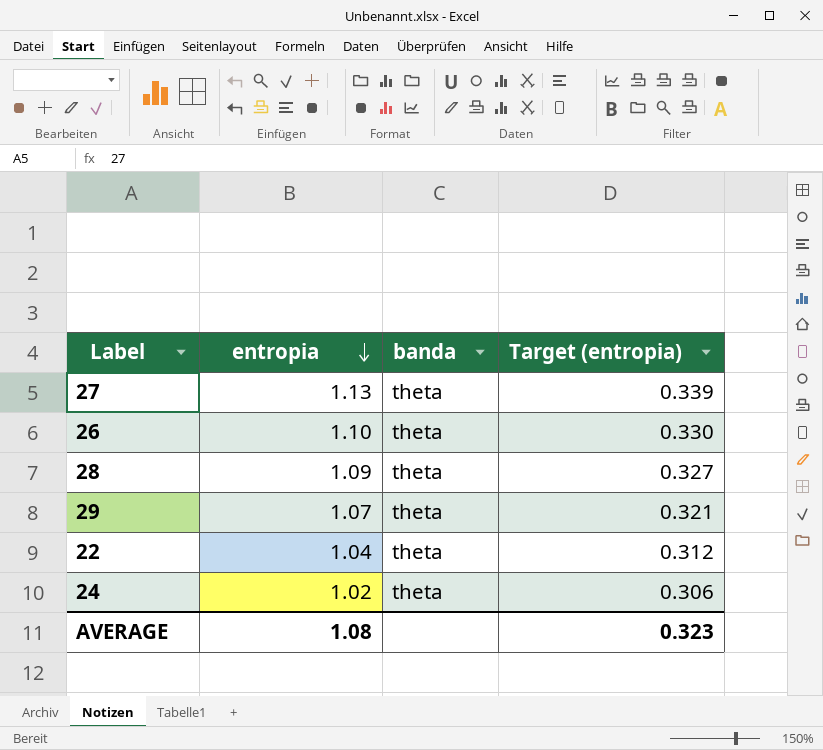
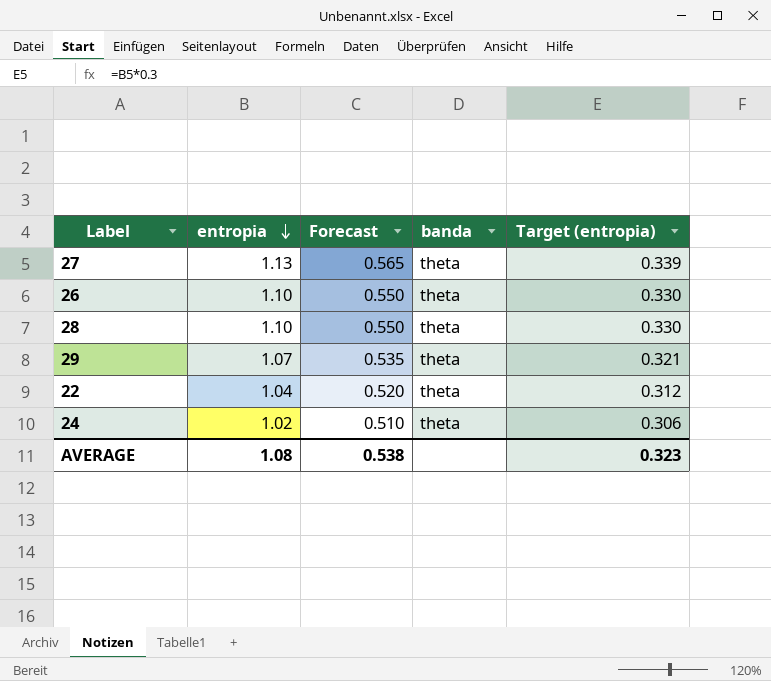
column Forecast | formula: none -> [entropia] * 0.5
28 | entropia: 1.09 -> 1.10
28 | Target (entropia): 0.327 -> 0.330

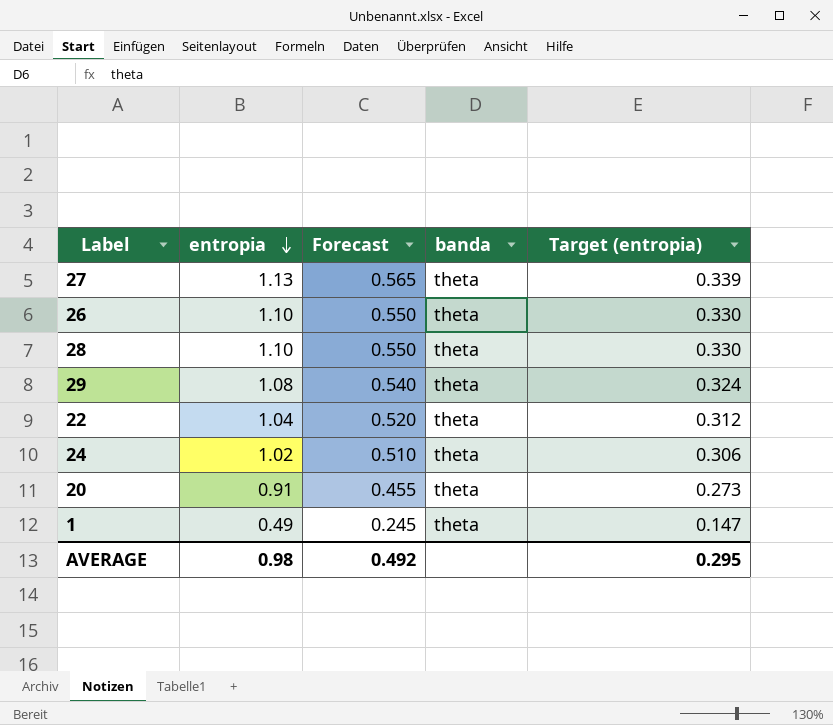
29 | entropia: 1.07 -> 1.08
29 | Forecast: 0.535 -> 0.540
29 | Target (entropia): 0.321 -> 0.324
row 20: none -> 0.91 | 0.455 | theta | 0.273
row 1: none -> 0.49 | 0.245 | theta | 0.147
AVERAGE | entropia: 1.08 -> 0.98
AVERAGE | Forecast: 0.538 -> 0.492
AVERAGE | Target (entropia): 0.323 -> 0.295

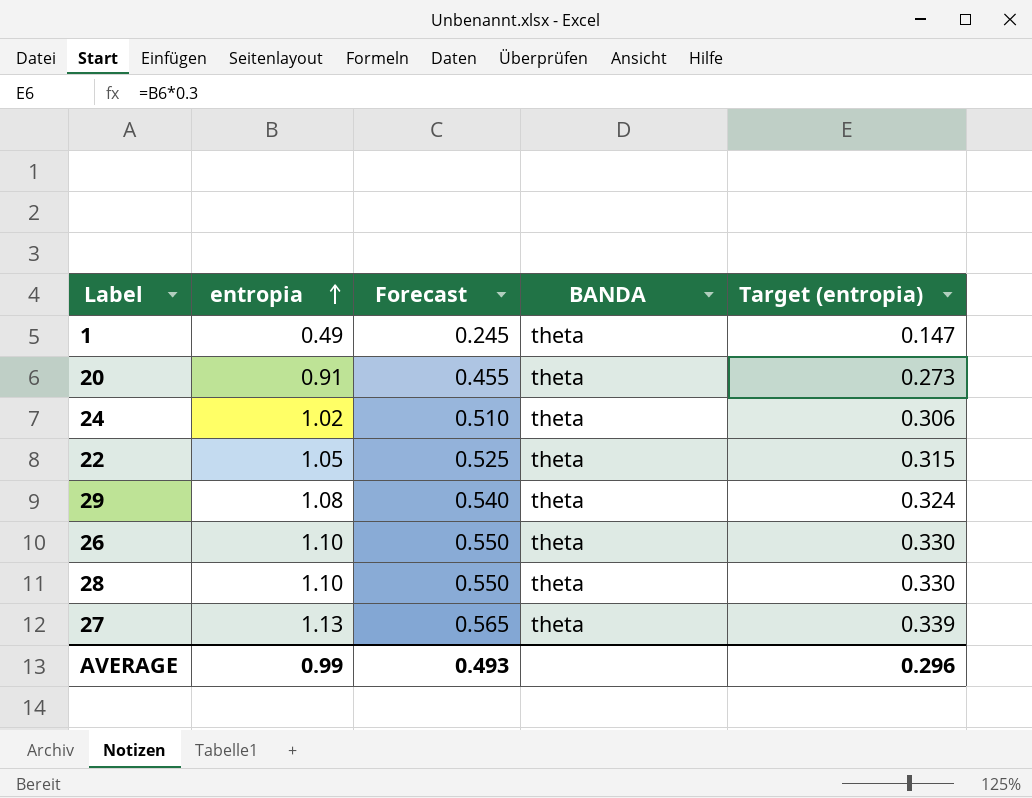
row order: entropia descending -> entropia ascending
column name: banda -> BANDA
22 | entropia: 1.04 -> 1.05
22 | Forecast: 0.520 -> 0.525
22 | Target (entropia): 0.312 -> 0.315
AVERAGE | entropia: 0.98 -> 0.99
AVERAGE | Forecast: 0.492 -> 0.493
AVERAGE | Target (entropia): 0.295 -> 0.296

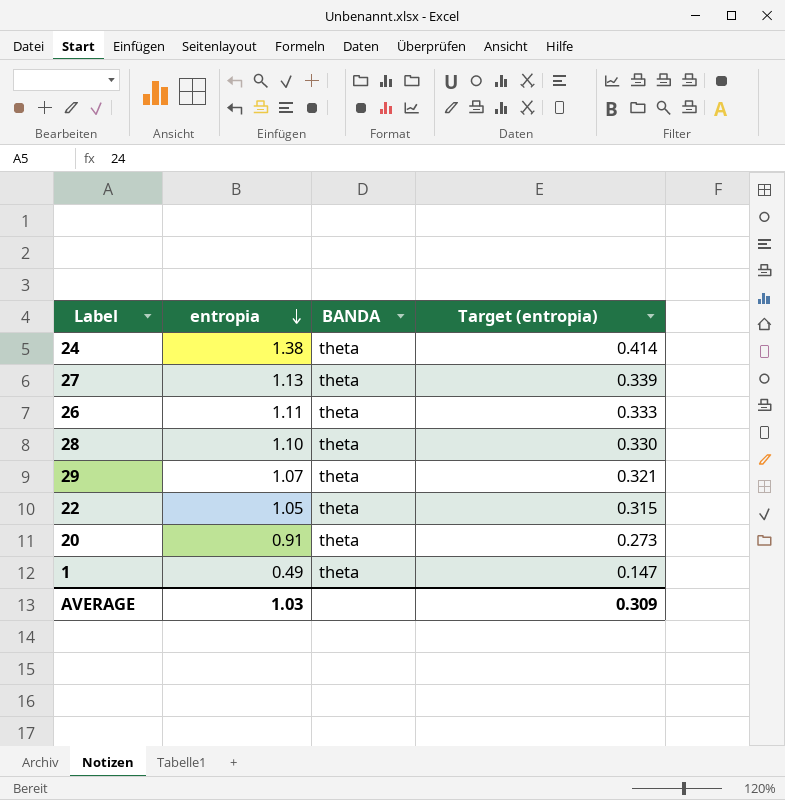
row order: entropia ascending -> entropia descending
column Forecast | formula: [entropia] * 0.5 -> none
24 | entropia: 1.02 -> 1.38
24 | Target (entropia): 0.306 -> 0.414
26 | entropia: 1.10 -> 1.11
26 | Target (entropia): 0.330 -> 0.333
29 | entropia: 1.08 -> 1.07
29 | Target (entropia): 0.324 -> 0.321
AVERAGE | entropia: 0.99 -> 1.03
AVERAGE | Target (entropia): 0.296 -> 0.309

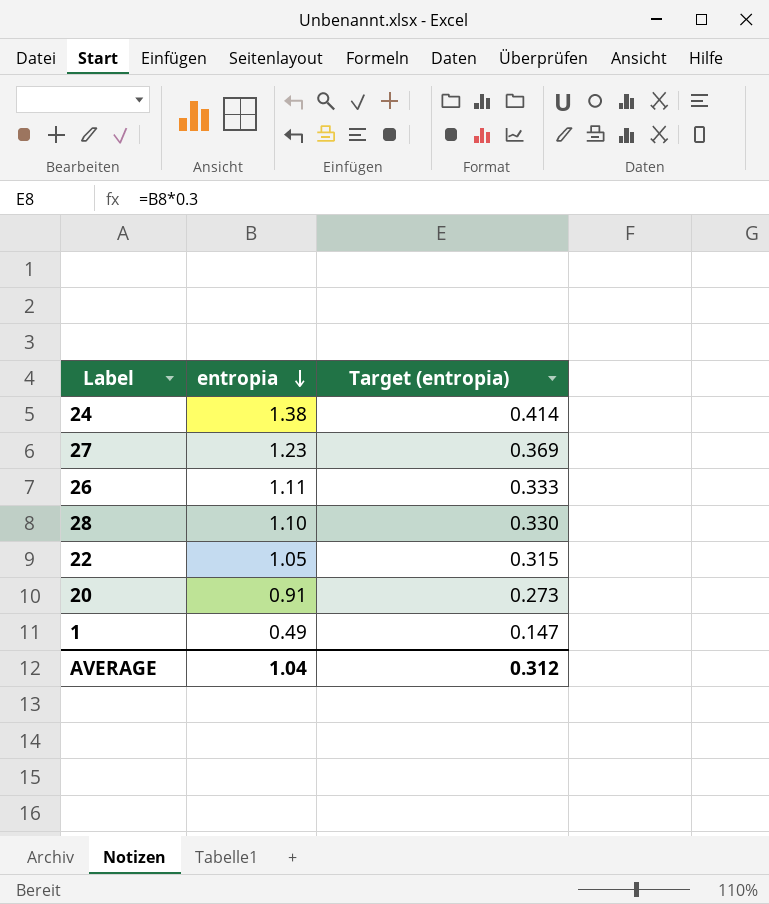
column BANDA | position: 3 -> none
row 29: 1.07 | theta | 0.321 -> none
27 | entropia: 1.13 -> 1.23
27 | Target (entropia): 0.339 -> 0.369
AVERAGE | entropia: 1.03 -> 1.04
AVERAGE | Target (entropia): 0.309 -> 0.312

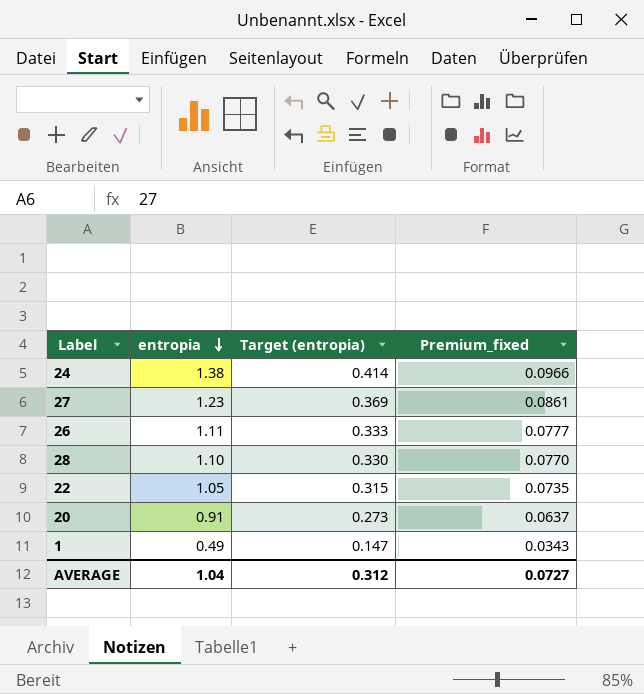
column Premium_fixed | formula: none -> [entropia] * 0.07

